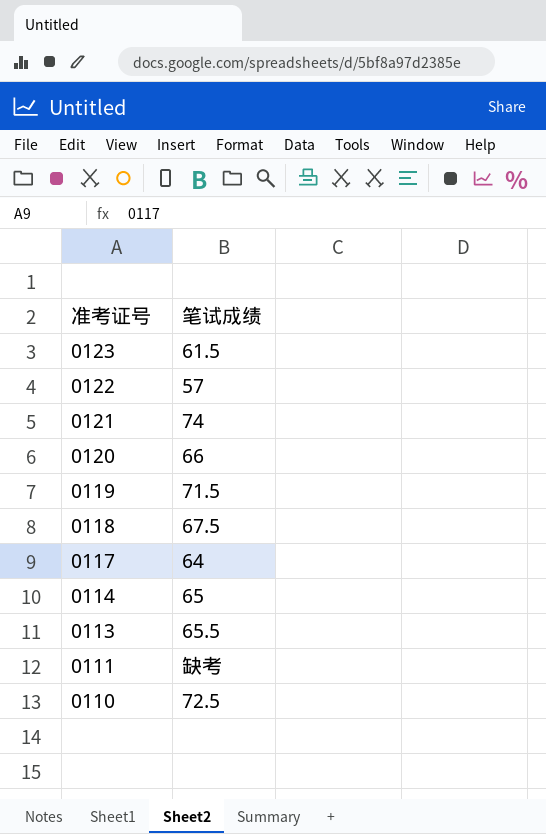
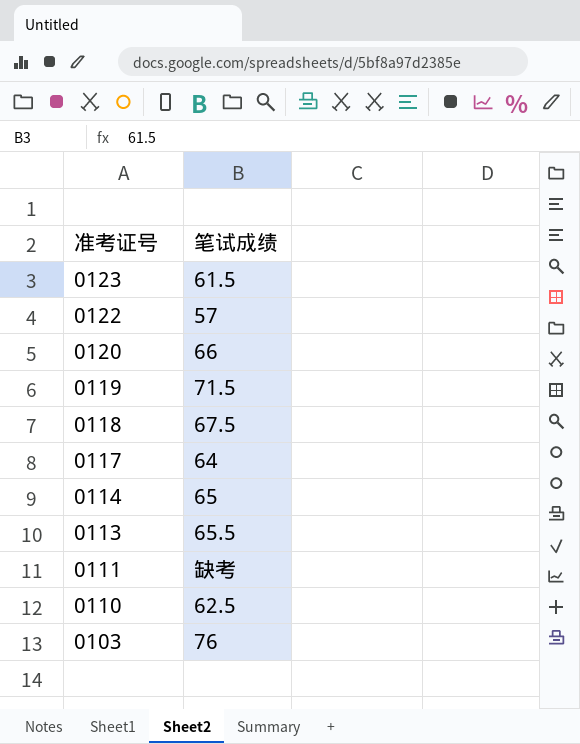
row 0121: 74 -> none
0110 | 笔试成绩: 72.5 -> 62.5
row 0103: none -> 76

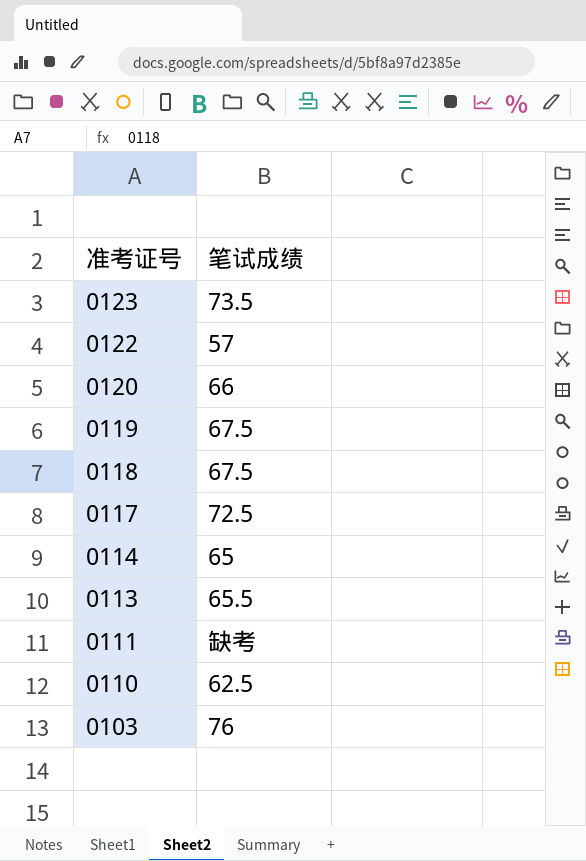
0123 | 笔试成绩: 61.5 -> 73.5
0119 | 笔试成绩: 71.5 -> 67.5
0117 | 笔试成绩: 64 -> 72.5

